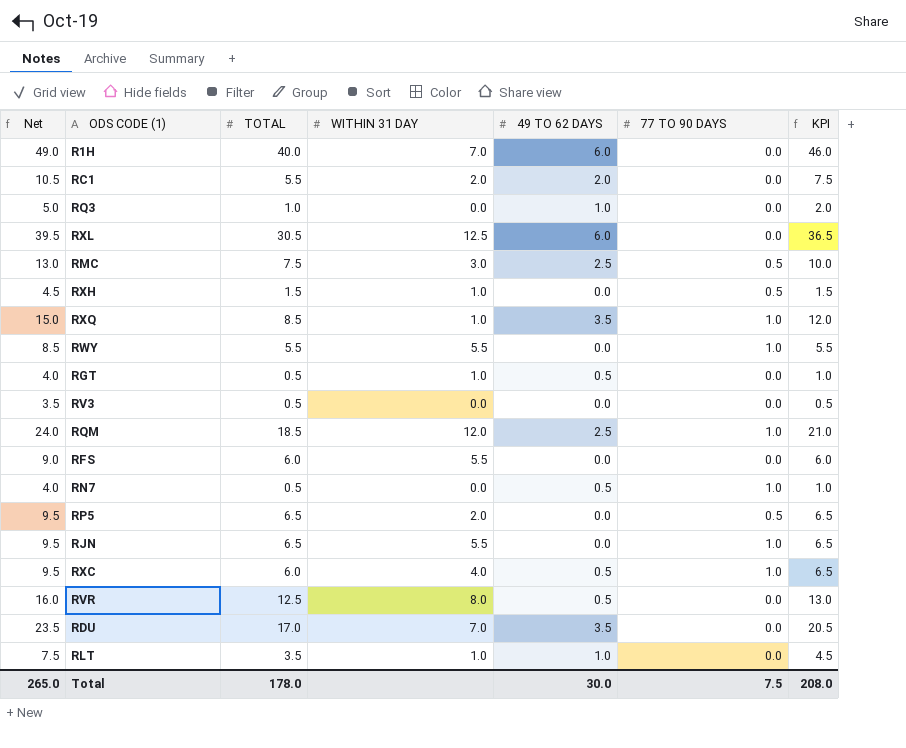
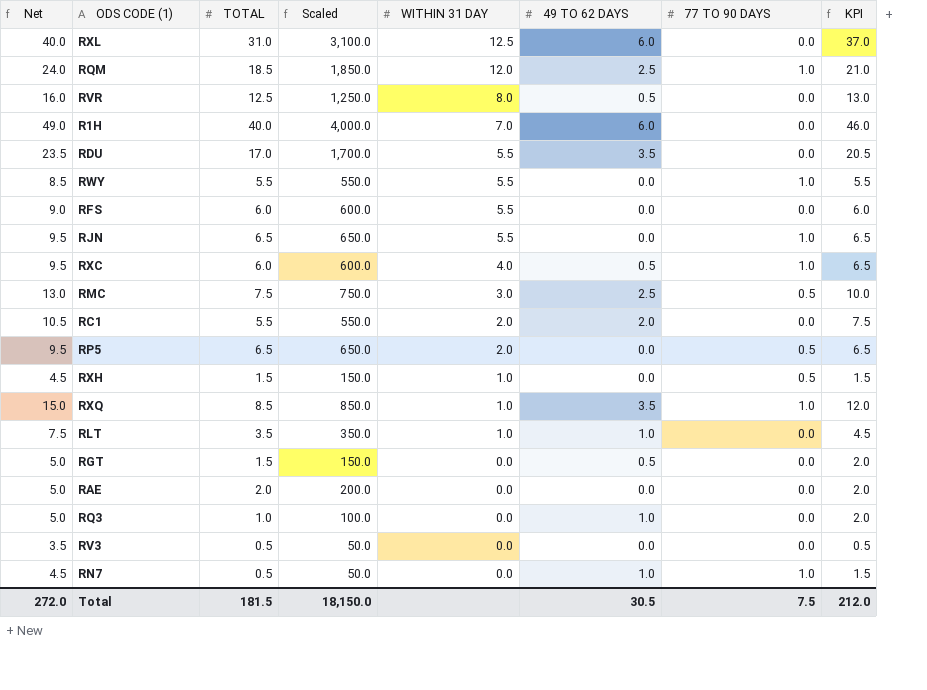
row order: none -> WITHIN 31 DAY descending
column Scaled | formula: none -> [TOTAL] * 100
RXL | Net: 39.5 -> 40.0
RXL | TOTAL: 30.5 -> 31.0
RXL | KPI: 36.5 -> 37.0
RDU | WITHIN 31 DAY: 7.0 -> 5.5
RGT | Net: 4.0 -> 5.0
RGT | TOTAL: 0.5 -> 1.5
RGT | WITHIN 31 DAY: 1.0 -> 0.0
RGT | KPI: 1.0 -> 2.0
row RAE: none -> 5.0 | 2.0 | 200.0 | 0.0 | 0.0 | 0.0 | 2.0
RN7 | Net: 4.0 -> 4.5
RN7 | 49 TO 62 DAYS: 0.5 -> 1.0
RN7 | KPI: 1.0 -> 1.5
Total | Net: 265.0 -> 272.0
Total | TOTAL: 178.0 -> 181.5
Total | 49 TO 62 DAYS: 30.0 -> 30.5
Total | KPI: 208.0 -> 212.0

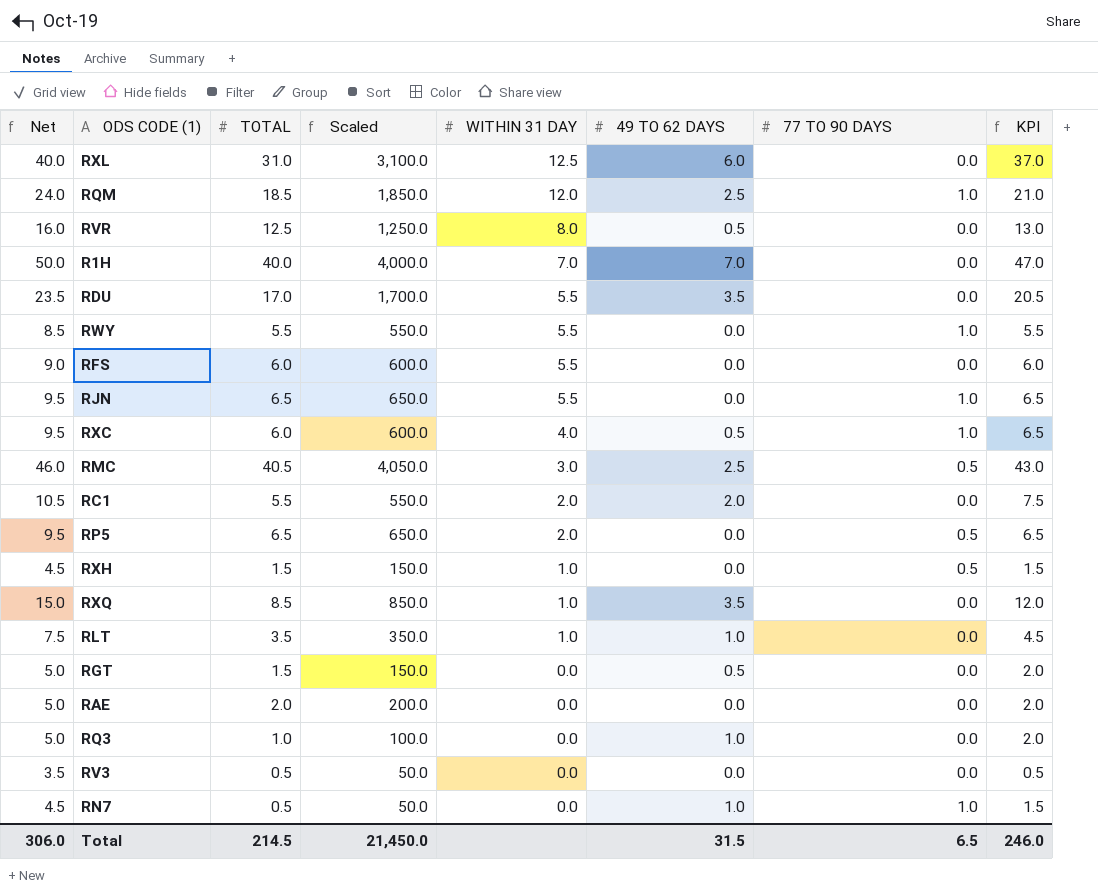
R1H | Net: 49.0 -> 50.0
R1H | 49 TO 62 DAYS: 6.0 -> 7.0
R1H | KPI: 46.0 -> 47.0
RMC | Net: 13.0 -> 46.0
RMC | TOTAL: 7.5 -> 40.5
RMC | Scaled: 750.0 -> 4,050.0
RMC | KPI: 10.0 -> 43.0
RXQ | 77 TO 90 DAYS: 1.0 -> 0.0
Total | Net: 272.0 -> 306.0
Total | TOTAL: 181.5 -> 214.5
Total | Scaled: 18,150.0 -> 21,450.0
Total | 49 TO 62 DAYS: 30.5 -> 31.5
Total | 77 TO 90 DAYS: 7.5 -> 6.5
Total | KPI: 212.0 -> 246.0

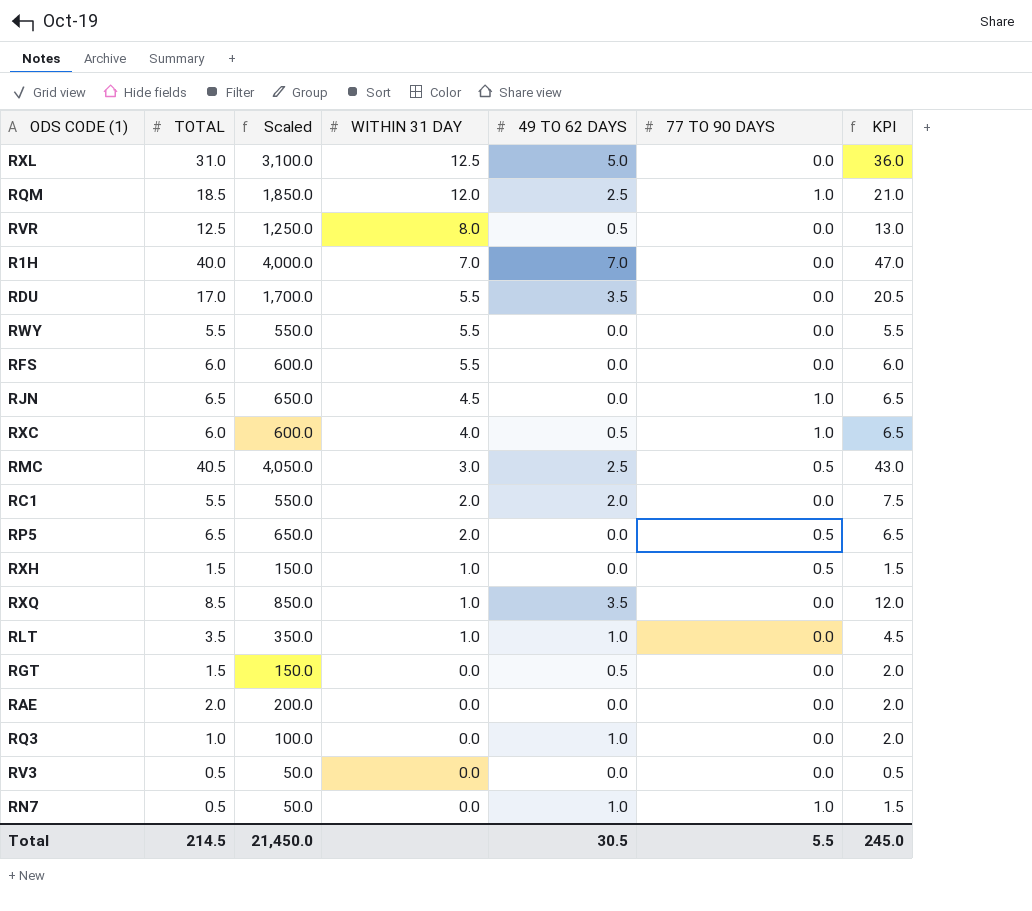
column Net | formula: [KPI] + 3 -> none
RXL | 49 TO 62 DAYS: 6.0 -> 5.0
RXL | KPI: 37.0 -> 36.0
RWY | 77 TO 90 DAYS: 1.0 -> 0.0
RJN | WITHIN 31 DAY: 5.5 -> 4.5
Total | 49 TO 62 DAYS: 31.5 -> 30.5
Total | 77 TO 90 DAYS: 6.5 -> 5.5
Total | KPI: 246.0 -> 245.0

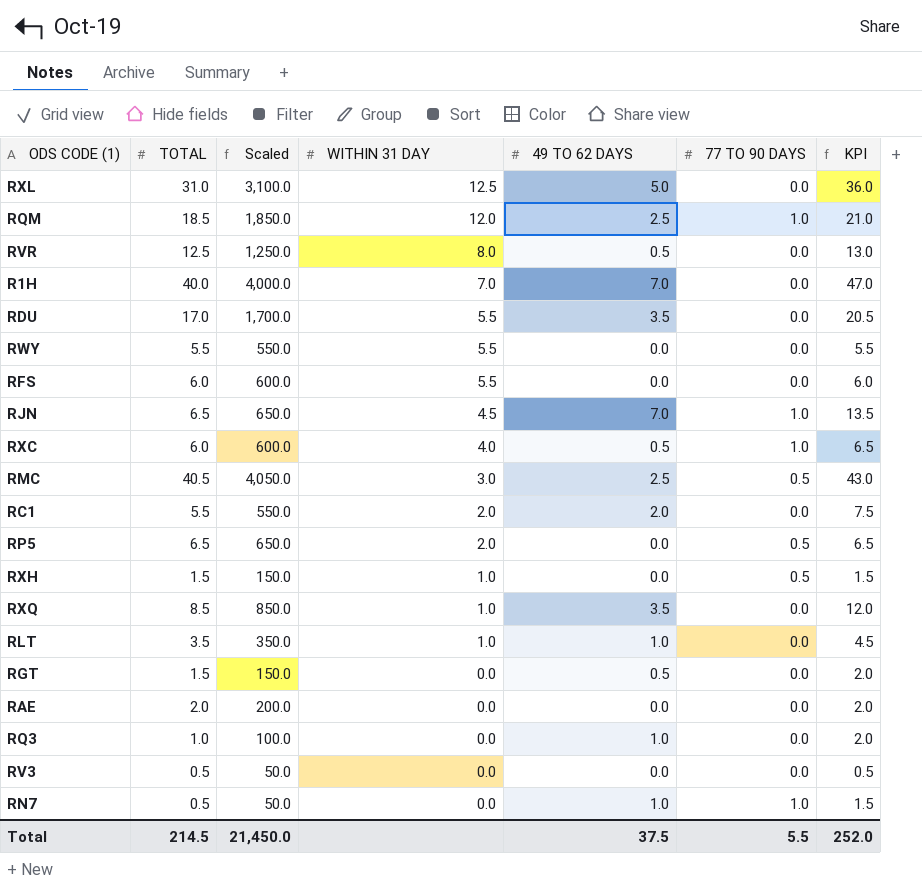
RJN | 49 TO 62 DAYS: 0.0 -> 7.0
RJN | KPI: 6.5 -> 13.5
Total | 49 TO 62 DAYS: 30.5 -> 37.5
Total | KPI: 245.0 -> 252.0

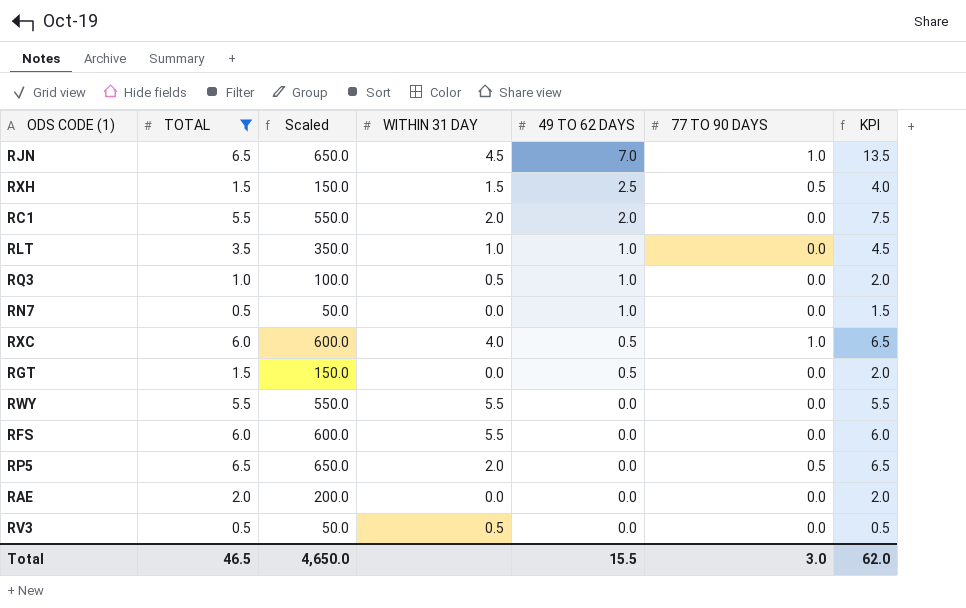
filter: none -> TOTAL <= 6.5
row order: WITHIN 31 DAY descending -> 49 TO 62 DAYS descending
RXH | WITHIN 31 DAY: 1.0 -> 1.5
RXH | 49 TO 62 DAYS: 0.0 -> 2.5
RXH | KPI: 1.5 -> 4.0
RQ3 | WITHIN 31 DAY: 0.0 -> 0.5
RN7 | 77 TO 90 DAYS: 1.0 -> 0.0
RV3 | WITHIN 31 DAY: 0.0 -> 0.5
Total | TOTAL: 214.5 -> 46.5
Total | Scaled: 21,450.0 -> 4,650.0
Total | 49 TO 62 DAYS: 37.5 -> 15.5
Total | 77 TO 90 DAYS: 5.5 -> 3.0
Total | KPI: 252.0 -> 62.0

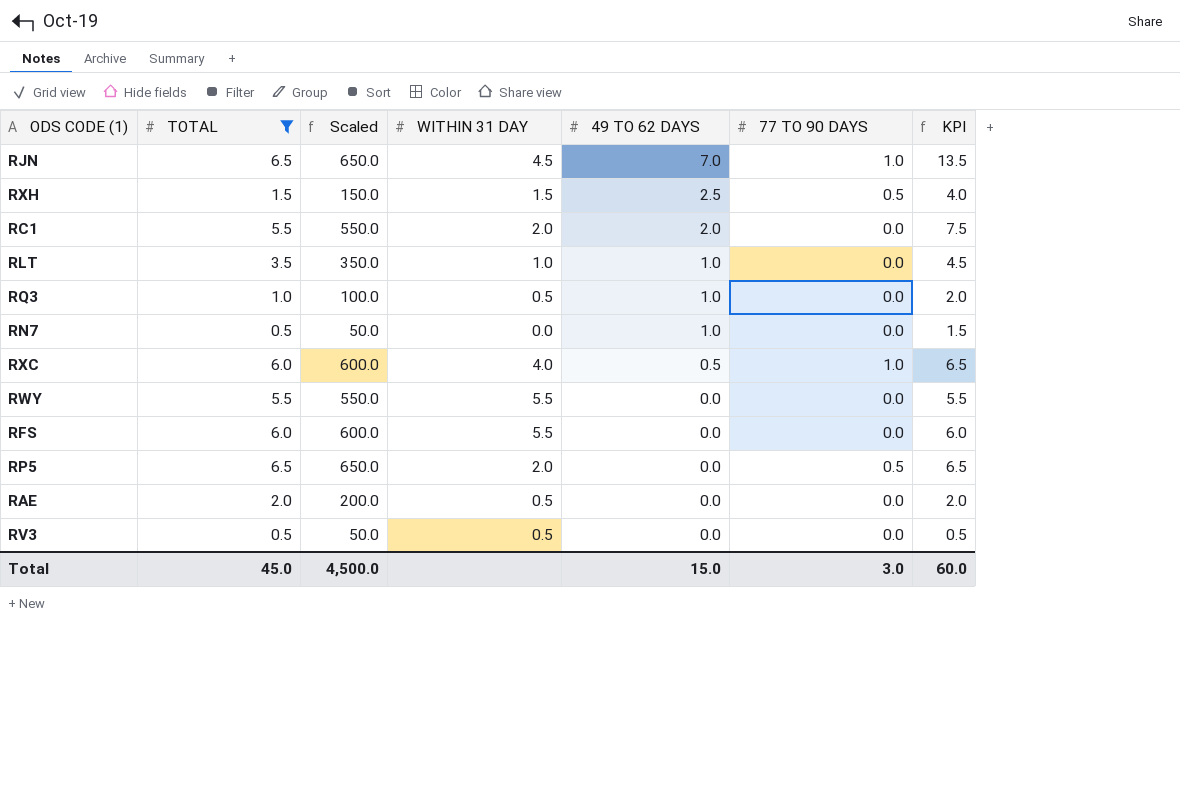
row RGT: 1.5 | 150.0 | 0.0 | 0.5 | 0.0 | 2.0 -> none
RAE | WITHIN 31 DAY: 0.0 -> 0.5
Total | TOTAL: 46.5 -> 45.0
Total | Scaled: 4,650.0 -> 4,500.0
Total | 49 TO 62 DAYS: 15.5 -> 15.0
Total | KPI: 62.0 -> 60.0

